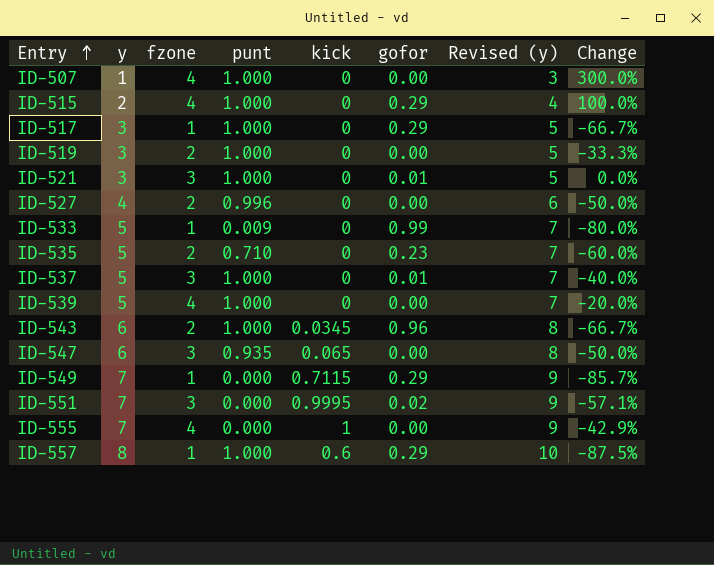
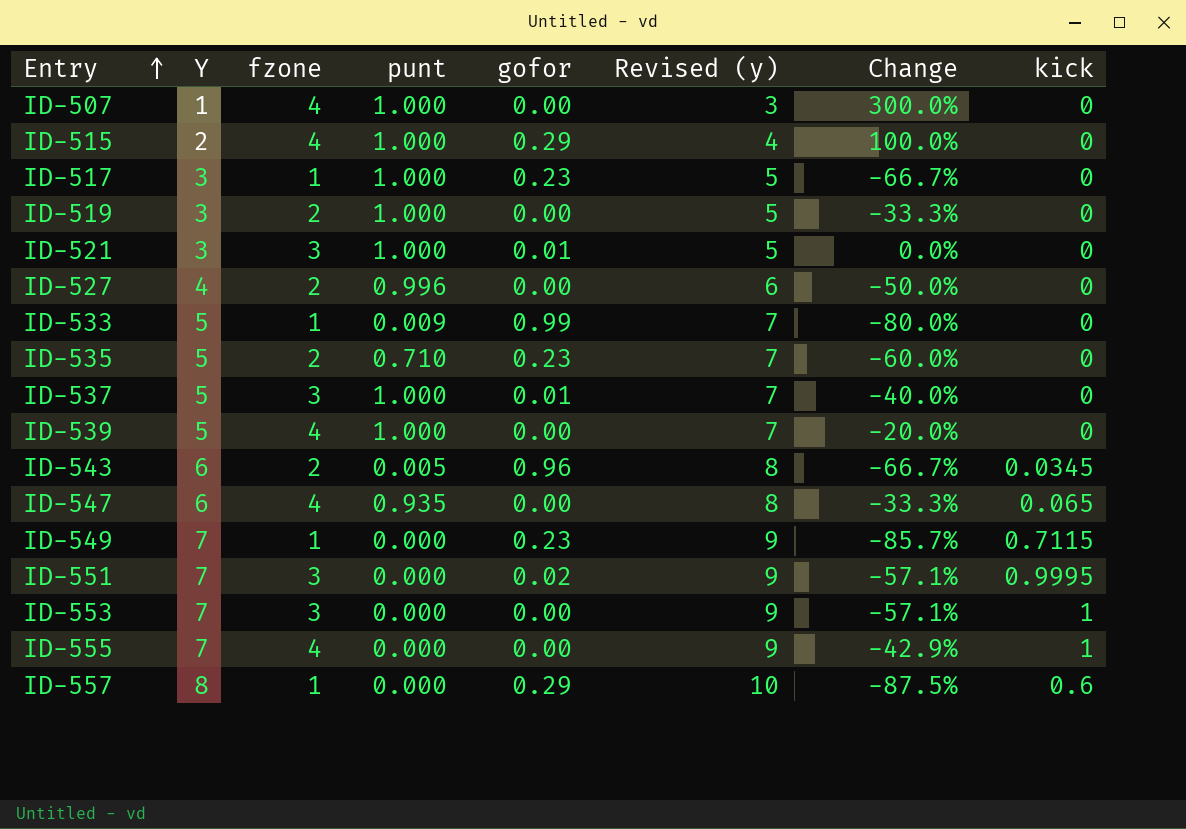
column name: y -> Y
column kick | position: 5 -> 8
ID-517 | gofor: 0.29 -> 0.23
ID-543 | punt: 1.000 -> 0.005
ID-547 | fzone: 3 -> 4
ID-547 | Change: -50.0% -> -33.3%
ID-549 | gofor: 0.29 -> 0.23
row ID-553: none -> 7 | 3 | 0.000 | 0.00 | 9 | -57.1% | 1
ID-557 | punt: 1.000 -> 0.000

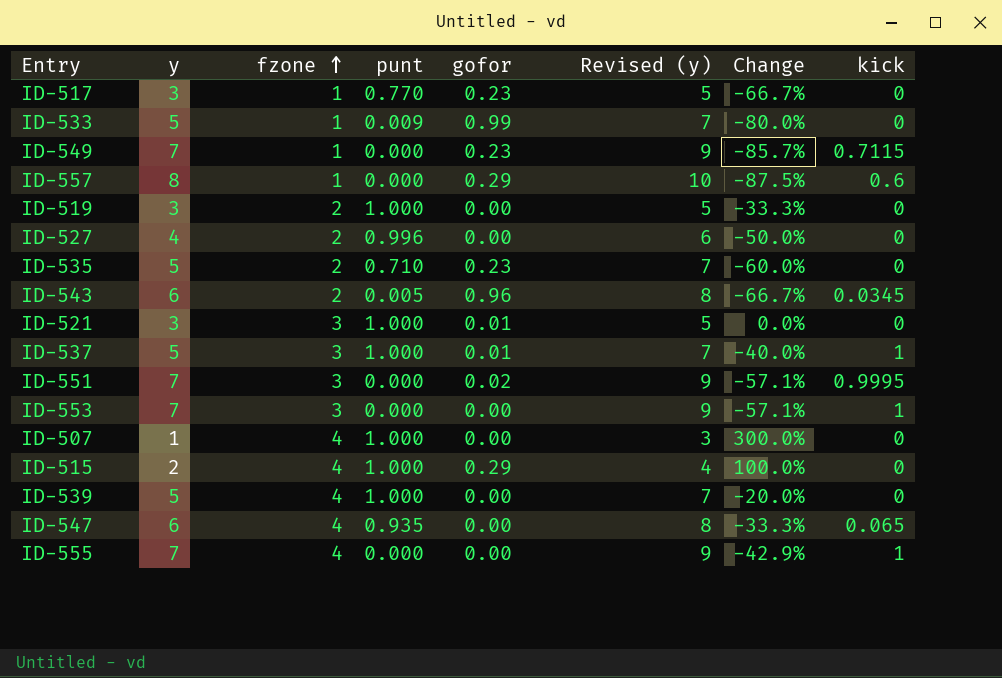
row order: Entry ascending -> fzone ascending
column name: Y -> y
ID-517 | punt: 1.000 -> 0.770
ID-537 | kick: 0 -> 1

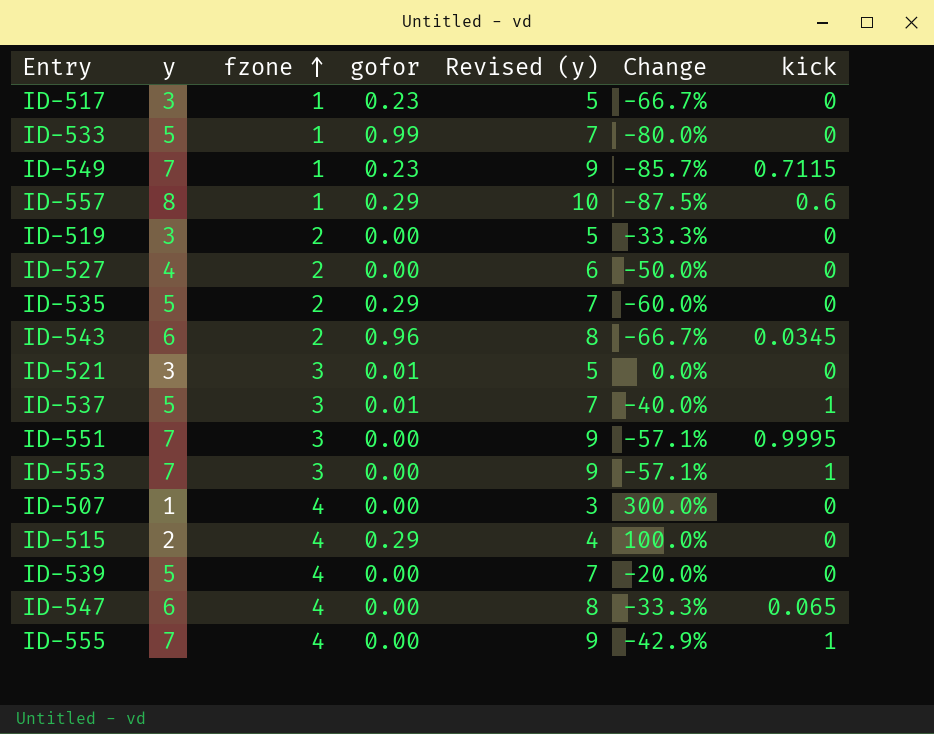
column punt | position: 4 -> none
ID-535 | gofor: 0.23 -> 0.29
ID-551 | gofor: 0.02 -> 0.00

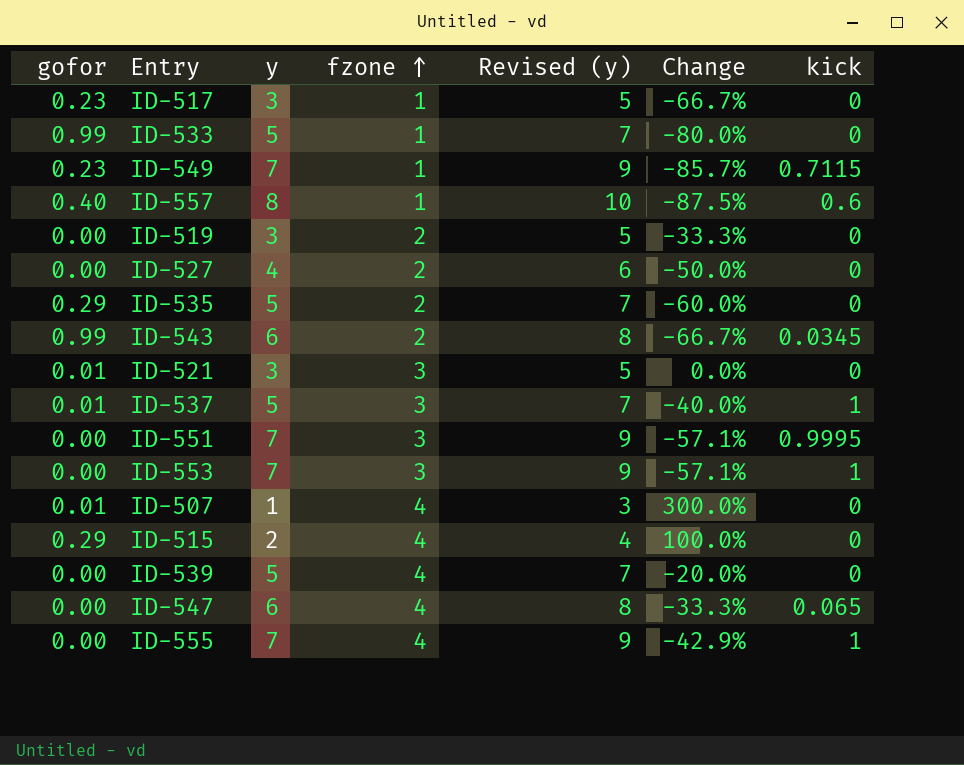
column gofor | position: 4 -> 1
ID-557 | gofor: 0.29 -> 0.40
ID-543 | gofor: 0.96 -> 0.99
ID-507 | gofor: 0.00 -> 0.01

